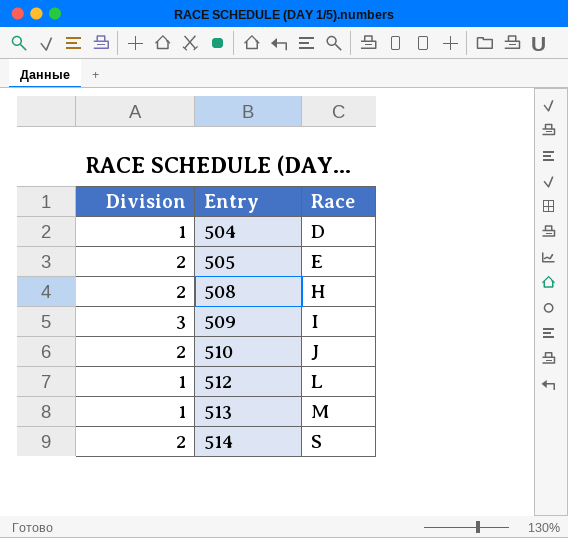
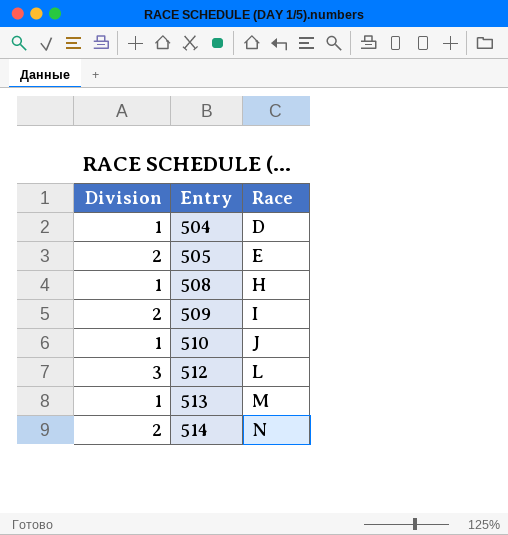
508 | Division: 2 -> 1
509 | Division: 3 -> 2
510 | Division: 2 -> 1
512 | Division: 1 -> 3
514 | Race: S -> N

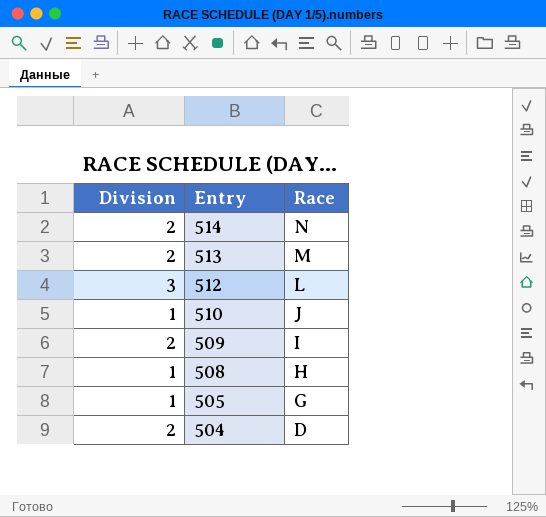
row order: Entry ascending -> Entry descending
513 | Division: 1 -> 2
505 | Division: 2 -> 1
505 | Race: E -> G
504 | Division: 1 -> 2

